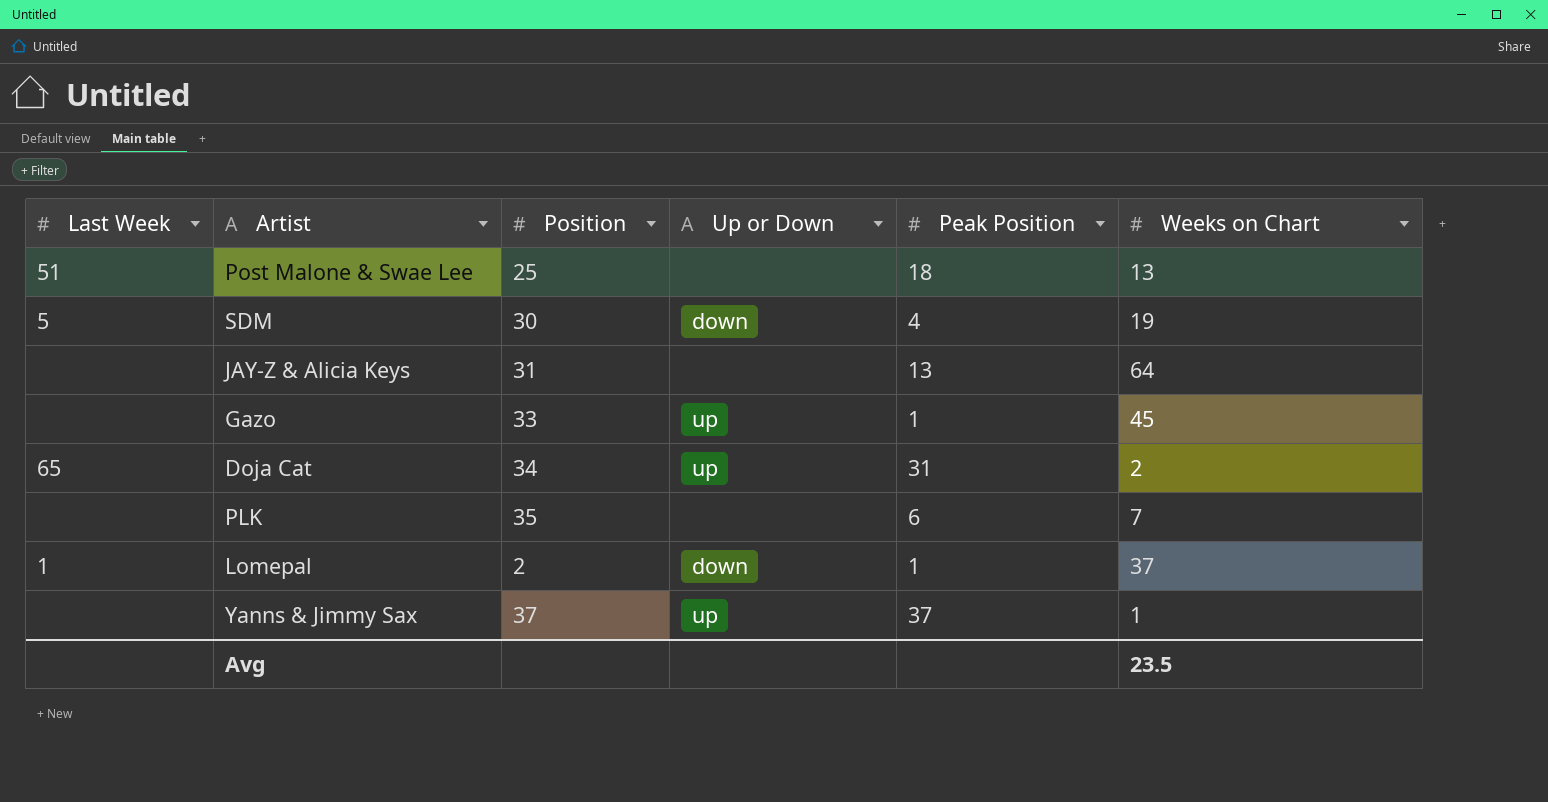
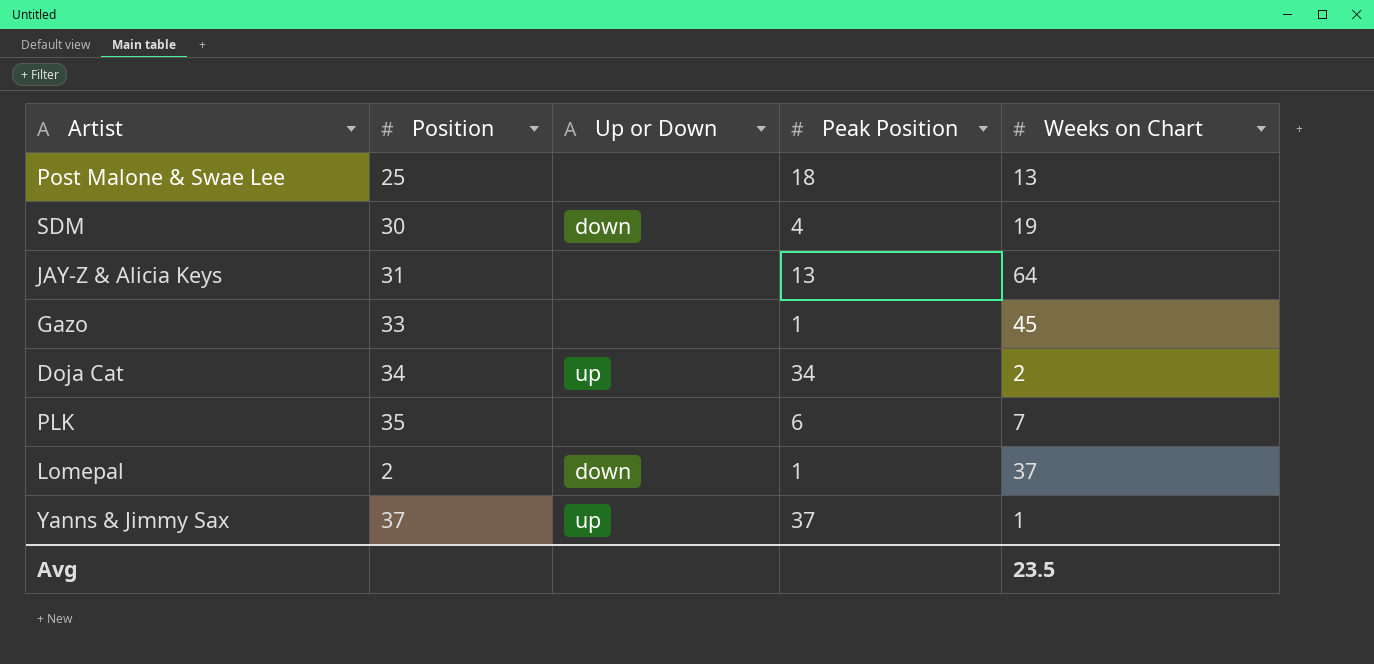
column Last Week | position: 1 -> none
Gazo | Up or Down: up -> none
Doja Cat | Peak Position: 31 -> 34

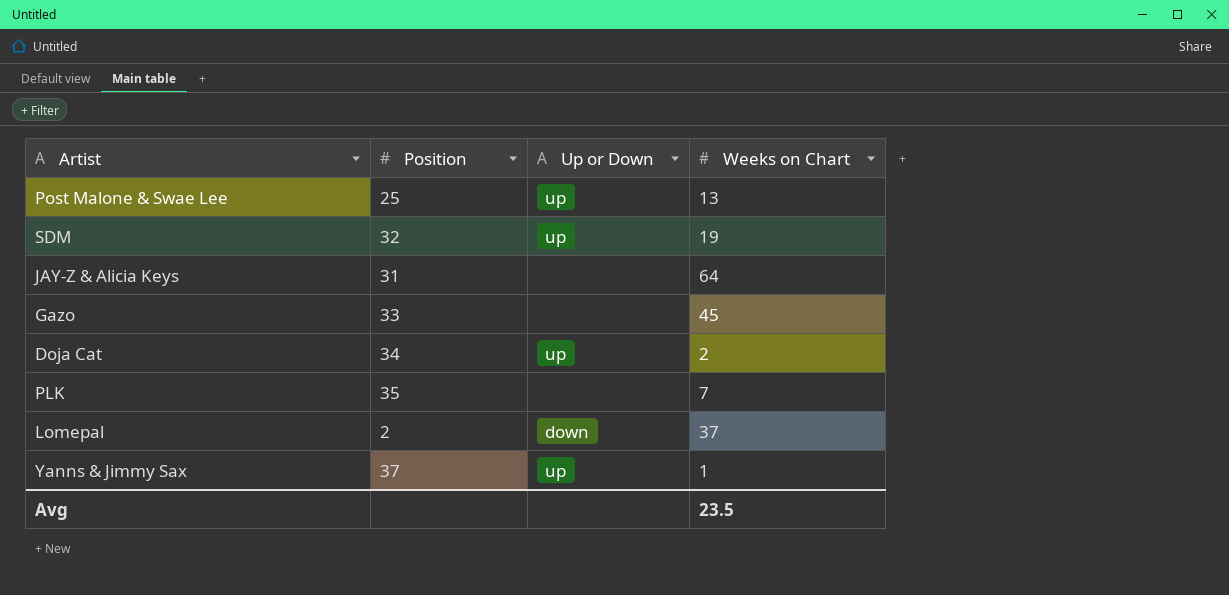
column Peak Position | position: 4 -> none
Post Malone & Swae Lee | Up or Down: none -> up
SDM | Position: 30 -> 32
SDM | Up or Down: down -> up

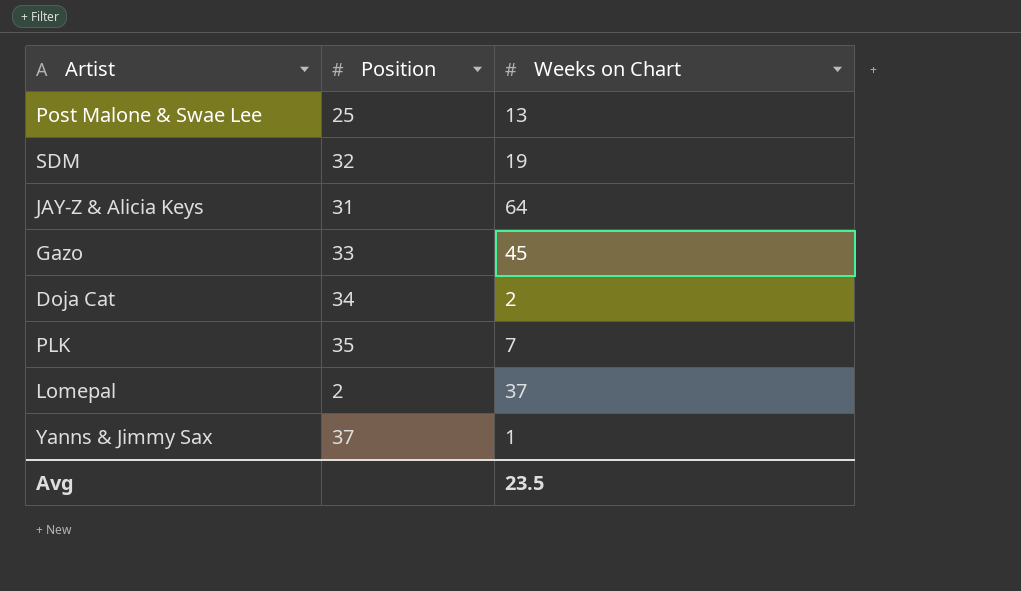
column Up or Down | position: 3 -> none

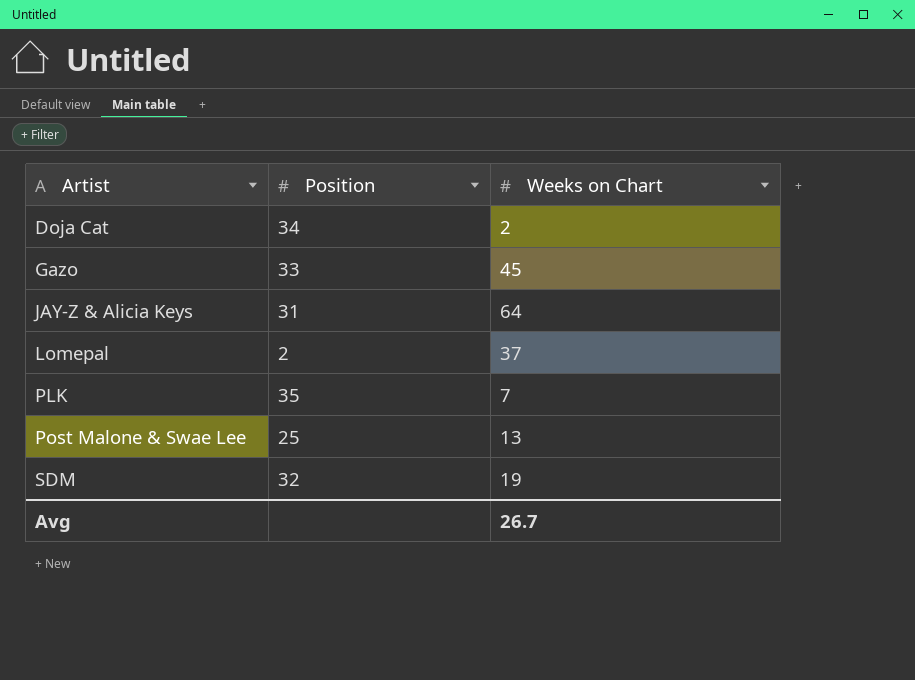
row order: none -> Artist ascending
row Yanns & Jimmy Sax: 37 | 1 -> none
Avg | Weeks on Chart: 23.5 -> 26.7

